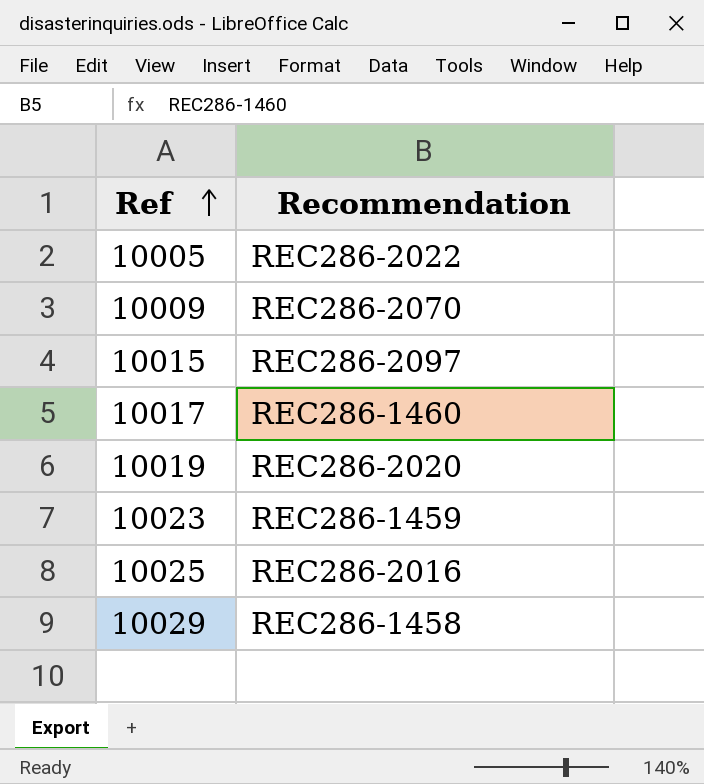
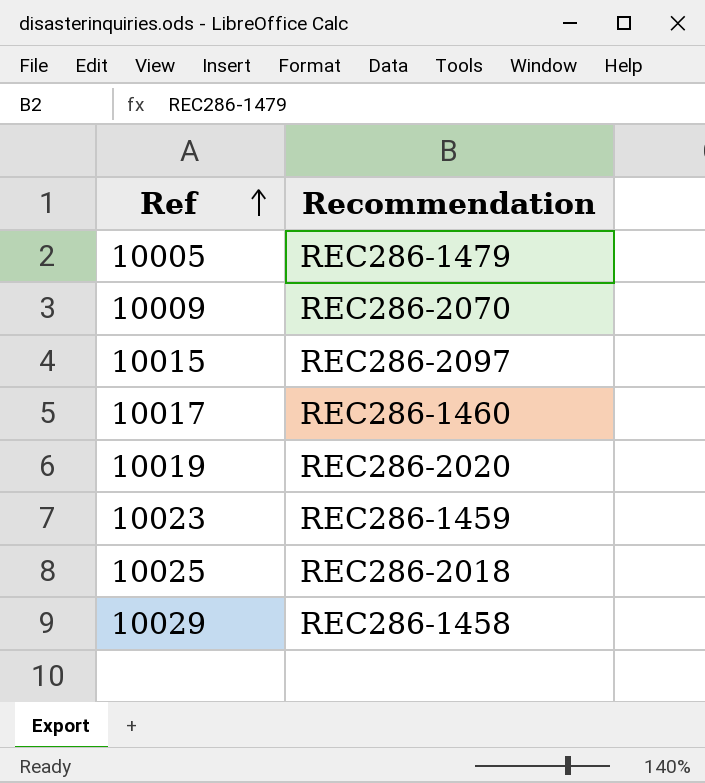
10005 | Recommendation: REC286-2022 -> REC286-1479
10025 | Recommendation: REC286-2016 -> REC286-2018

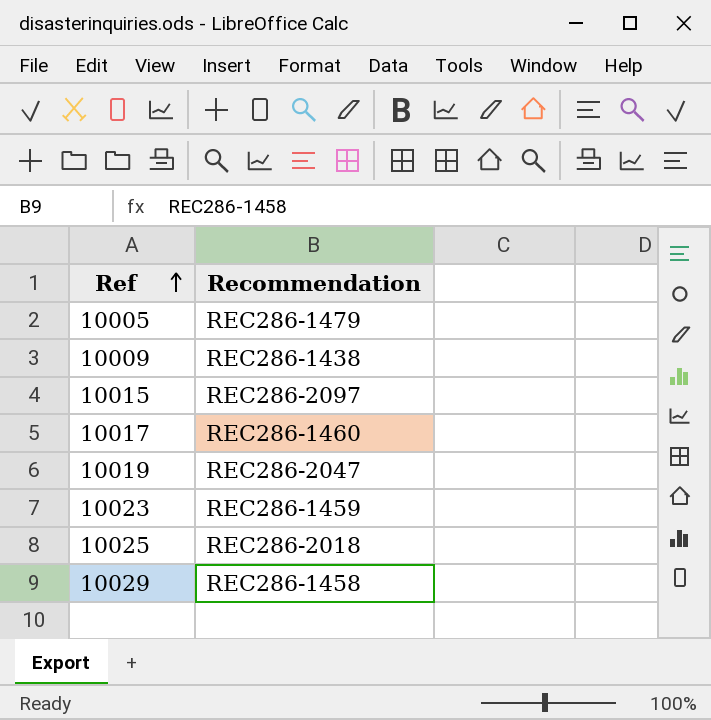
10009 | Recommendation: REC286-2070 -> REC286-1438
10019 | Recommendation: REC286-2020 -> REC286-2047

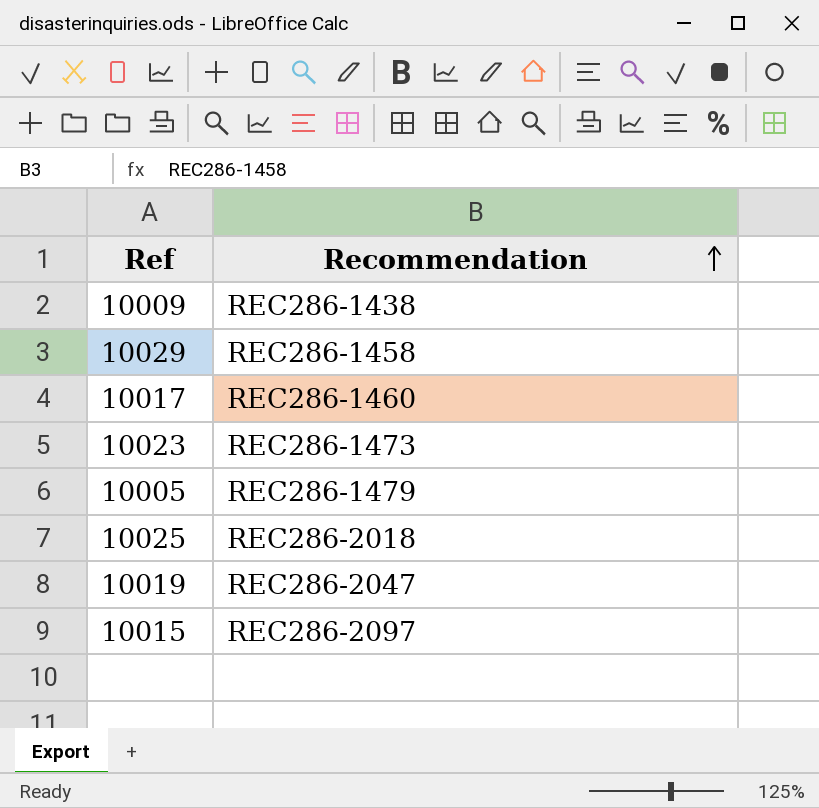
row order: Ref ascending -> Recommendation ascending
10023 | Recommendation: REC286-1459 -> REC286-1473

